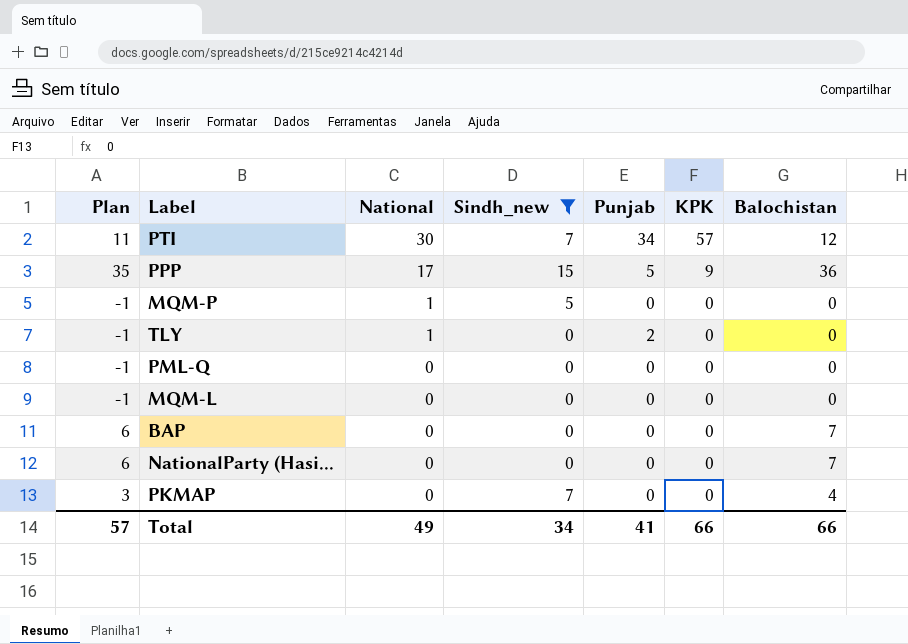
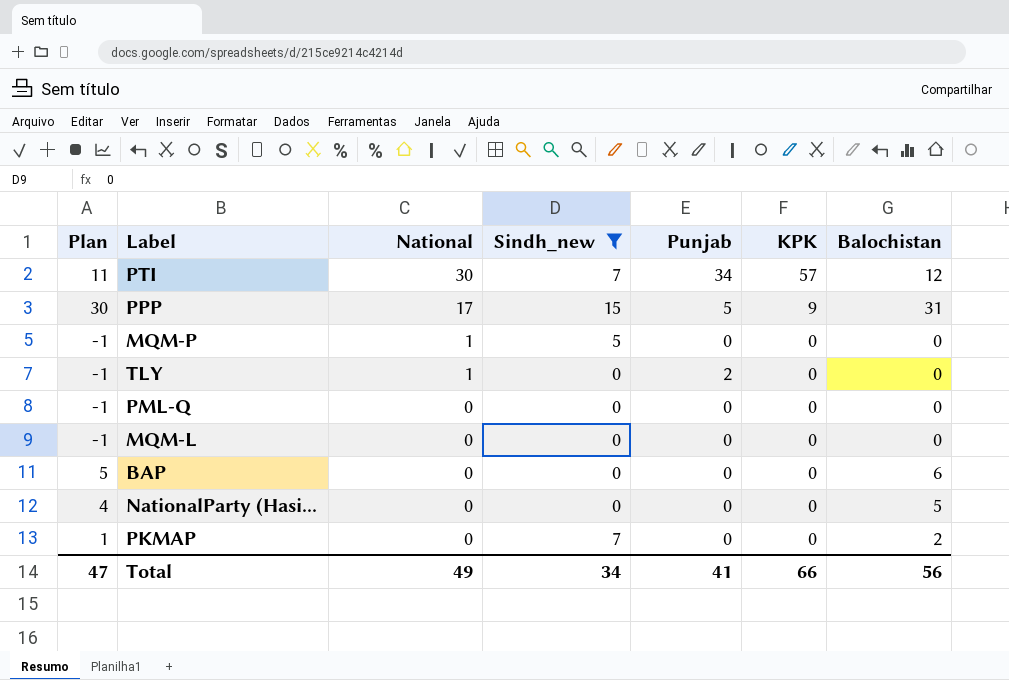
PPP | Plan: 35 -> 30
PPP | Balochistan: 36 -> 31
BAP | Plan: 6 -> 5
BAP | Balochistan: 7 -> 6
NationalParty (Hasi... | Plan: 6 -> 4
NationalParty (Hasi... | Balochistan: 7 -> 5
PKMAP | Plan: 3 -> 1
PKMAP | Balochistan: 4 -> 2
Total | Plan: 57 -> 47
Total | Balochistan: 66 -> 56

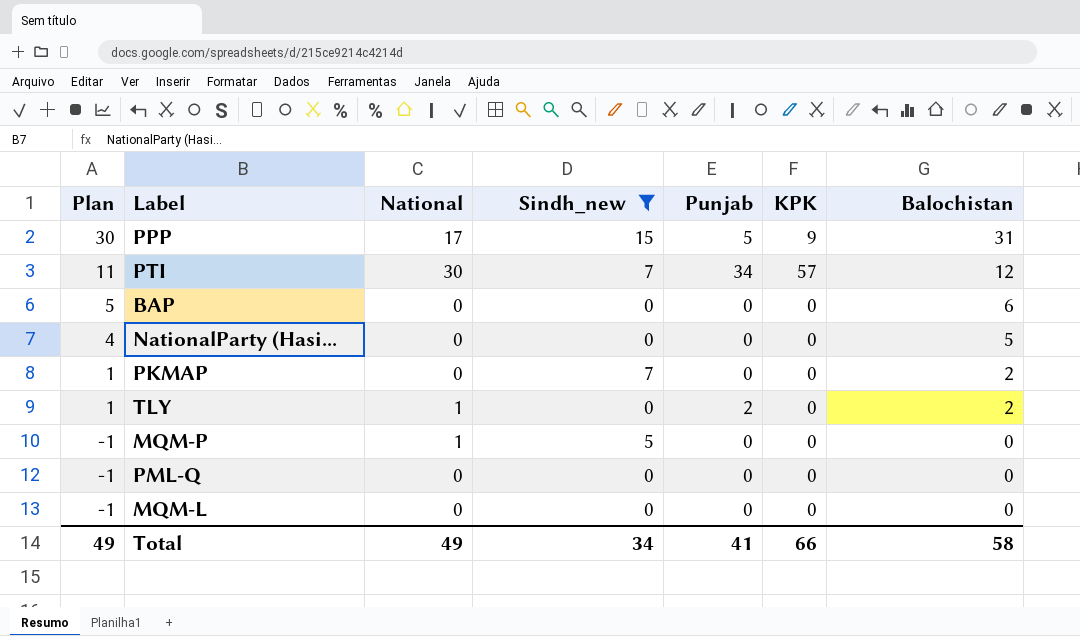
row order: National descending -> Plan descending
TLY | Plan: -1 -> 1
TLY | Balochistan: 0 -> 2
Total | Plan: 47 -> 49
Total | Balochistan: 56 -> 58

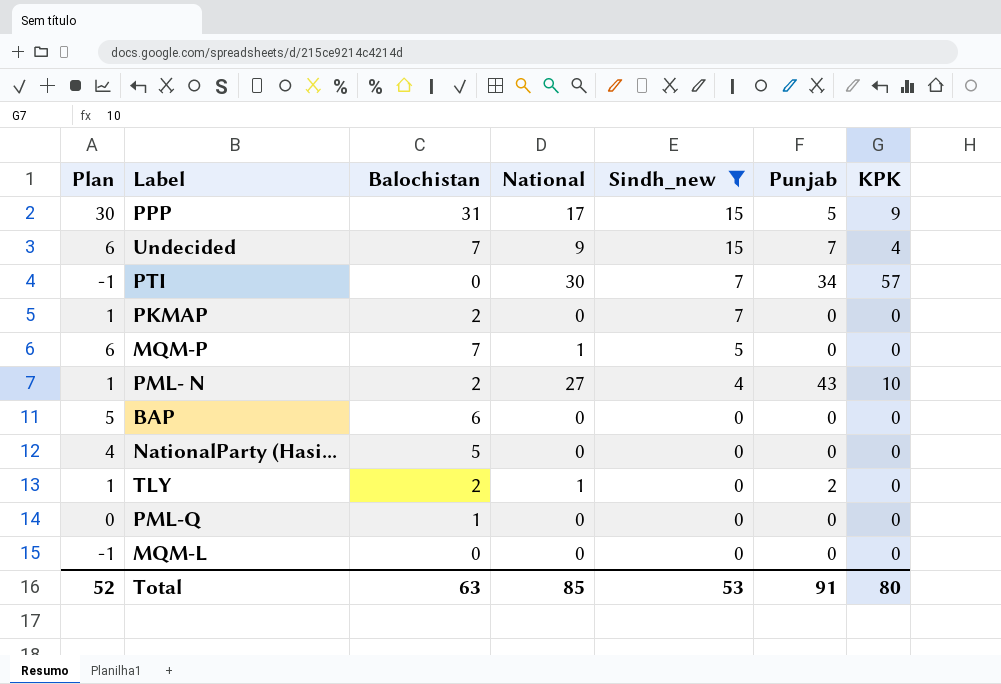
row order: Plan descending -> Sindh_new descending
column Balochistan | position: 7 -> 3
row Undecided: none -> 6 | 7 | 9 | 15 | 7 | 4
PTI | Plan: 11 -> -1
PTI | Balochistan: 12 -> 0
MQM-P | Plan: -1 -> 6
MQM-P | Balochistan: 0 -> 7
row PML- N: none -> 1 | 2 | 27 | 4 | 43 | 10
PML-Q | Plan: -1 -> 0
PML-Q | Balochistan: 0 -> 1
Total | Plan: 49 -> 52
Total | Balochistan: 58 -> 63
Total | National: 49 -> 85
Total | Sindh_new: 34 -> 53
Total | Punjab: 41 -> 91
Total | KPK: 66 -> 80

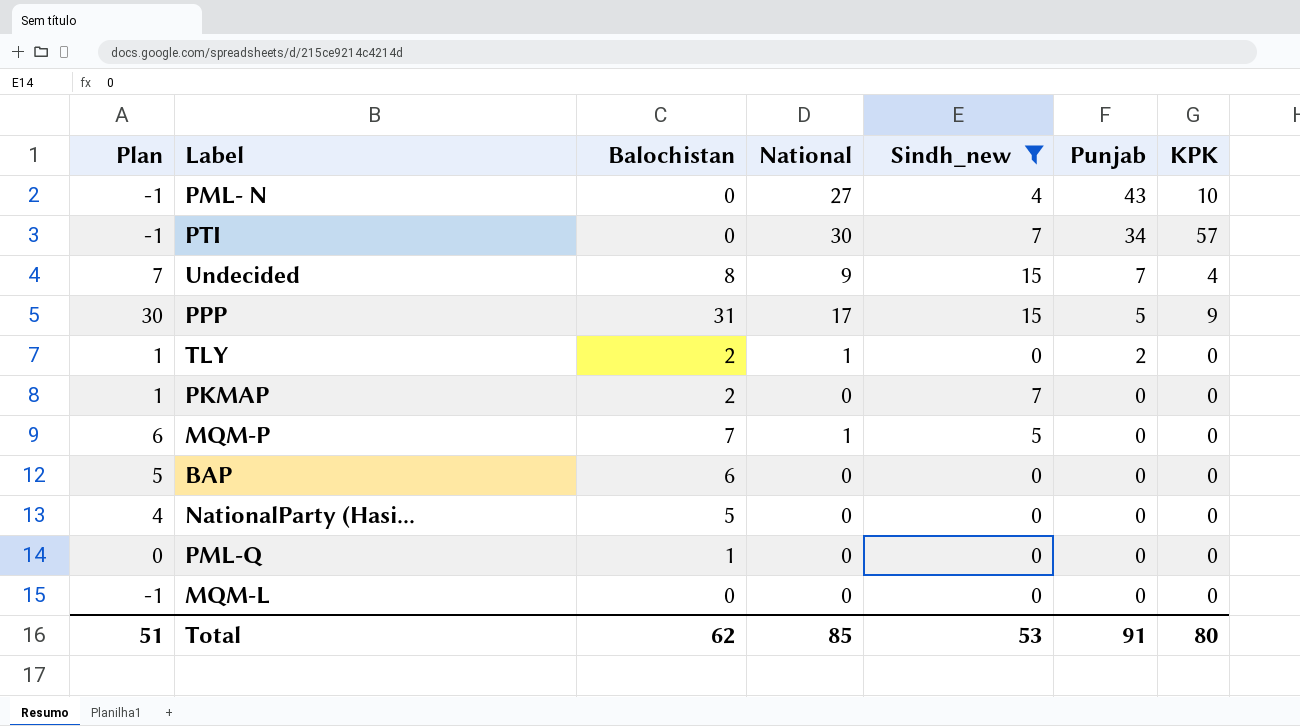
row order: Sindh_new descending -> Punjab descending
PML- N | Plan: 1 -> -1
PML- N | Balochistan: 2 -> 0
Undecided | Plan: 6 -> 7
Undecided | Balochistan: 7 -> 8
Total | Plan: 52 -> 51
Total | Balochistan: 63 -> 62

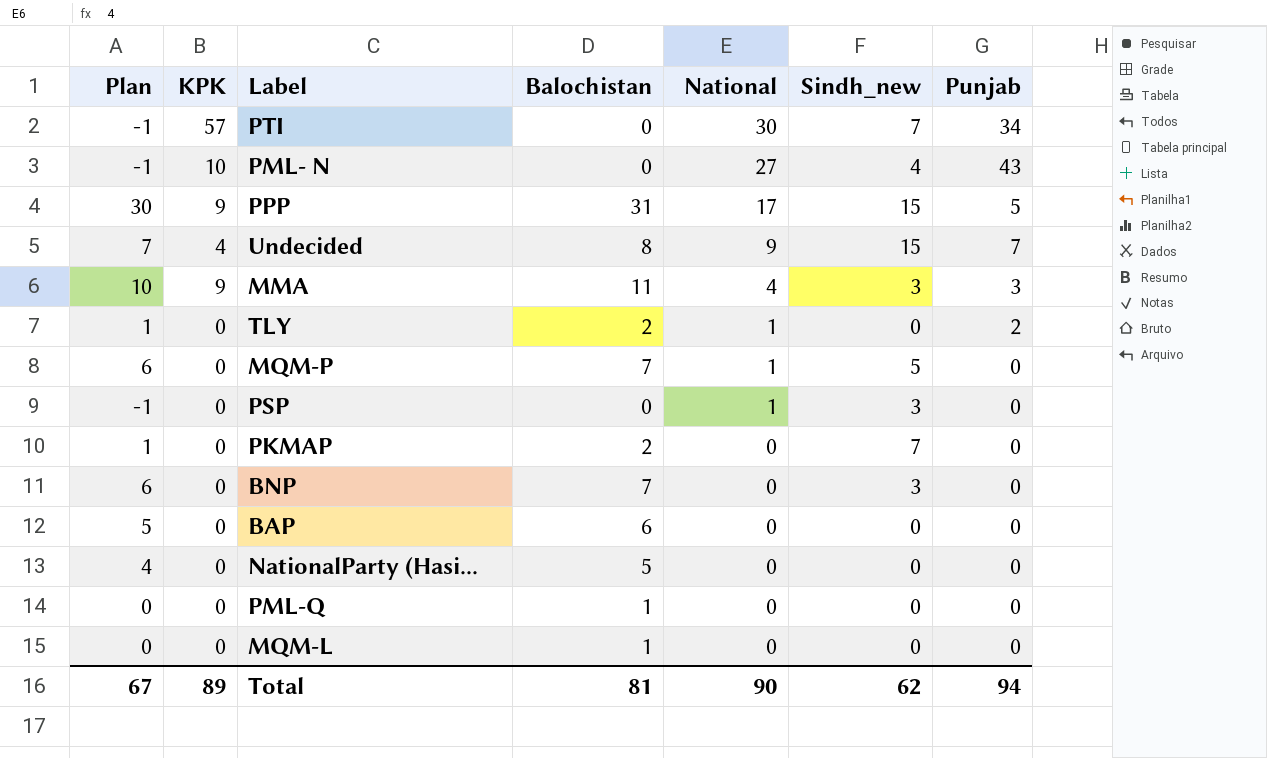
filter: Sindh_new != 3 -> none
row order: Punjab descending -> National descending
column KPK | position: 7 -> 2
MQM-L | Plan: -1 -> 0
MQM-L | Balochistan: 0 -> 1
Total | Plan: 51 -> 67
Total | KPK: 80 -> 89
Total | Balochistan: 62 -> 81
Total | National: 85 -> 90
Total | Sindh_new: 53 -> 62
Total | Punjab: 91 -> 94

